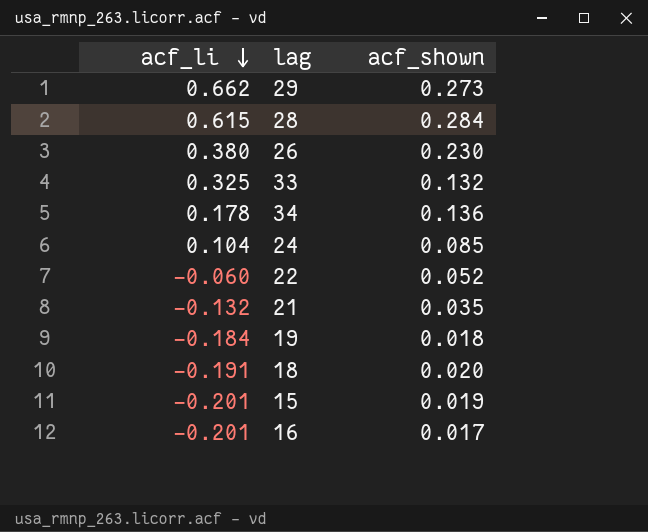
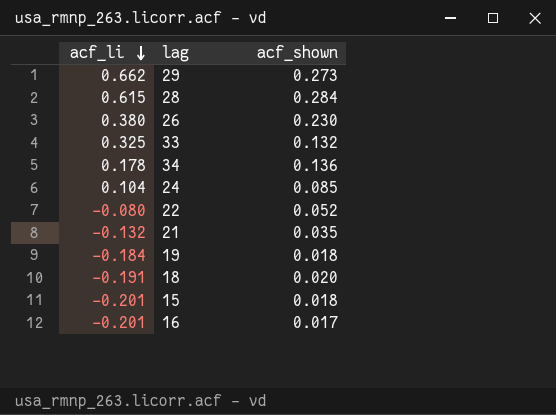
22 | acf_li: -0.060 -> -0.080
15 | acf_shown: 0.019 -> 0.018

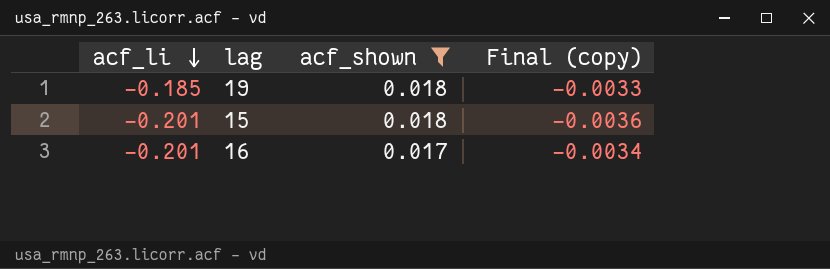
filter: none -> acf_shown <= 0.018
column Final (copy) | formula: none -> [acf_li] * [acf_shown]
19 | acf_li: -0.184 -> -0.185

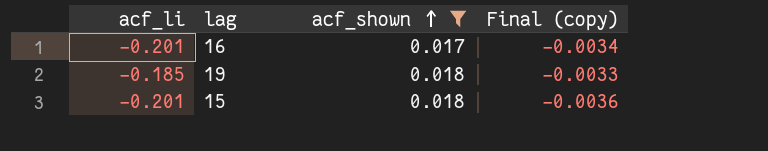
row order: acf_li descending -> acf_shown ascending

